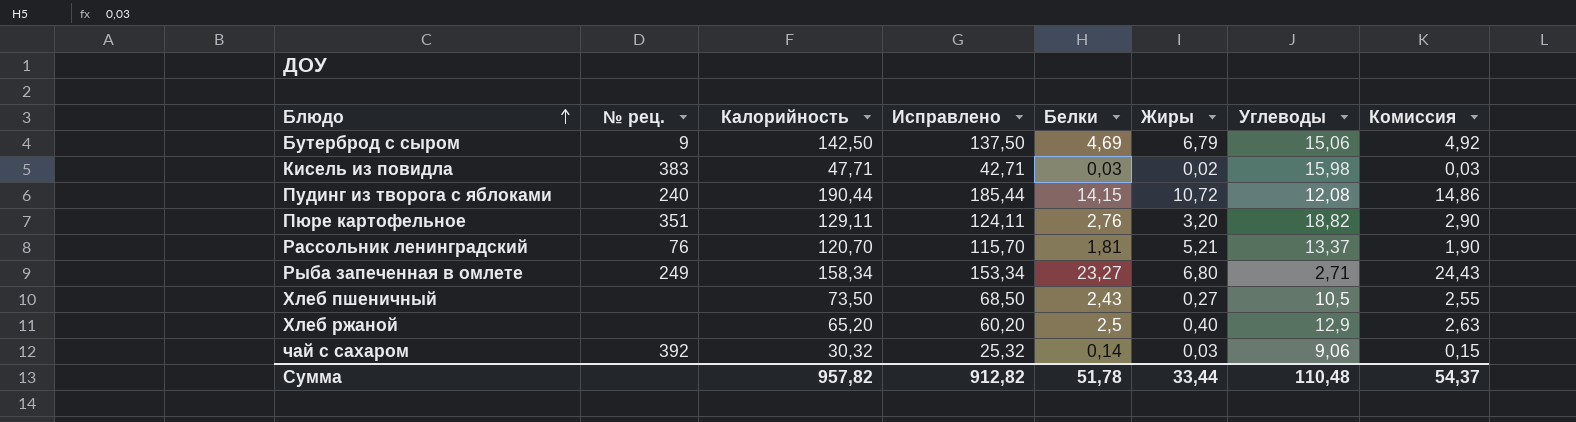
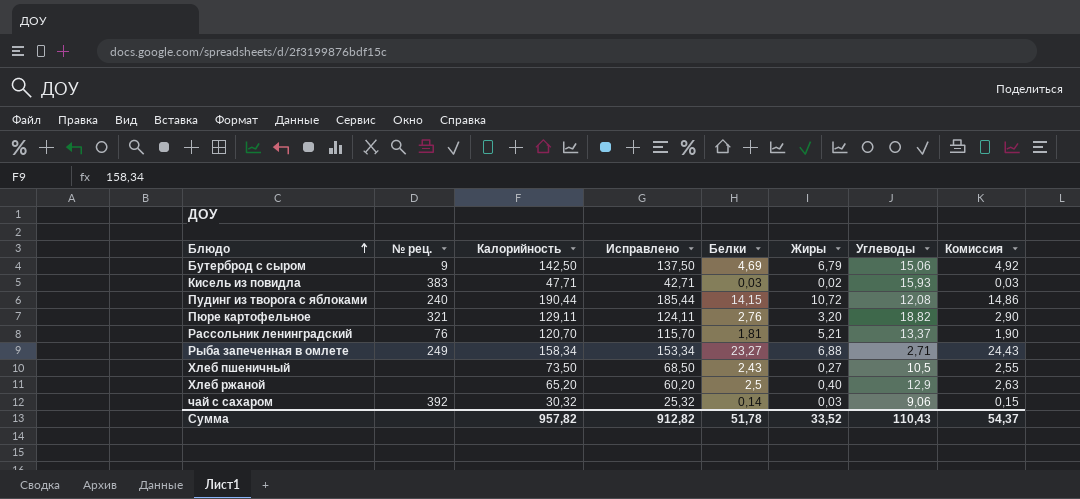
Кисель из повидла | Углеводы: 15,98 -> 15,93
Пюре картофельное | № рец.: 351 -> 321
Рыба запеченная в омлете | Жиры: 6,80 -> 6,88
Сумма | Жиры: 33,44 -> 33,52
Сумма | Углеводы: 110,48 -> 110,43

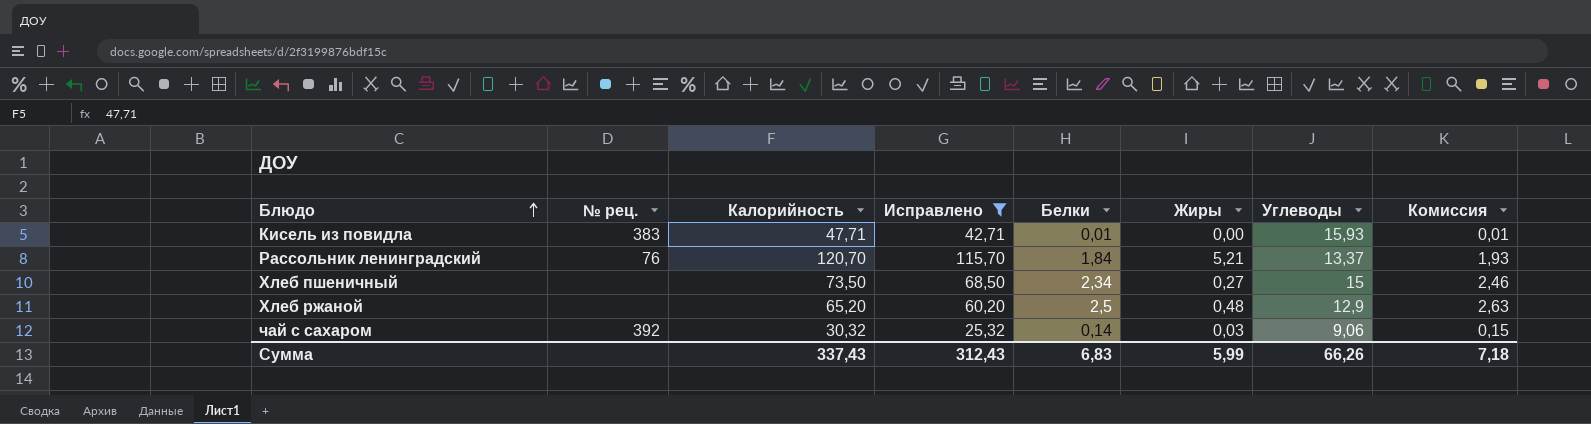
filter: none -> Исправлено <= 115,70
Кисель из повидла | Белки: 0,03 -> 0,01
Кисель из повидла | Жиры: 0,02 -> 0,00
Кисель из повидла | Комиссия: 0,03 -> 0,01
Рассольник ленинградский | Белки: 1,81 -> 1,84
Рассольник ленинградский | Комиссия: 1,90 -> 1,93
Хлеб пшеничный | Белки: 2,43 -> 2,34
Хлеб пшеничный | Углеводы: 10,5 -> 15
Хлеб пшеничный | Комиссия: 2,55 -> 2,46
Хлеб ржаной | Жиры: 0,40 -> 0,48
Сумма | Калорийность: 957,82 -> 337,43
Сумма | Исправлено: 912,82 -> 312,43
Сумма | Белки: 51,78 -> 6,83
Сумма | Жиры: 33,52 -> 5,99
Сумма | Углеводы: 110,43 -> 66,26
Сумма | Комиссия: 54,37 -> 7,18

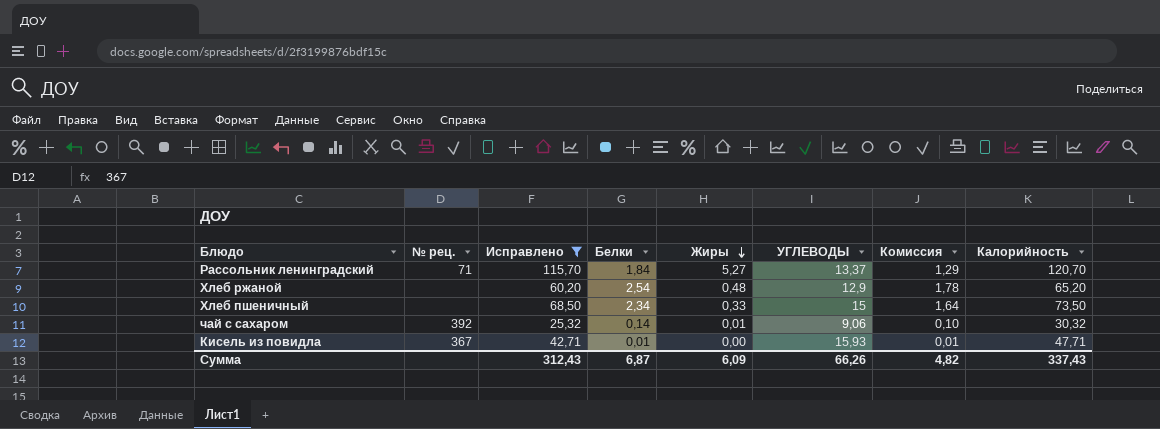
row order: Блюдо ascending -> Жиры descending
column name: Углеводы -> УГЛЕВОДЫ
column Комиссия | formula: [Белки] * 1,05 -> [Белки] * 0,7
column Калорийность | position: 3 -> 8
Рассольник ленинградский | № рец.: 76 -> 71
Рассольник ленинградский | Жиры: 5,21 -> 5,27
Хлеб ржаной | Белки: 2,5 -> 2,54
Хлеб пшеничный | Жиры: 0,27 -> 0,33
чай с сахаром | Жиры: 0,03 -> 0,01
Кисель из повидла | № рец.: 383 -> 367
Сумма | Белки: 6,83 -> 6,87
Сумма | Жиры: 5,99 -> 6,09
Сумма | Комиссия: 7,18 -> 4,82

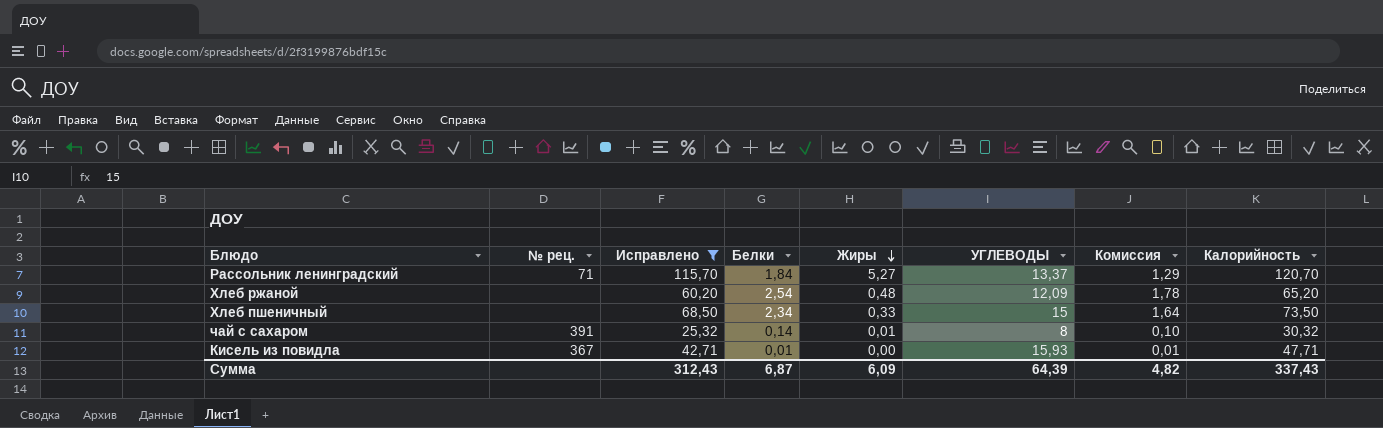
Хлеб ржаной | УГЛЕВОДЫ: 12,9 -> 12,09
чай с сахаром | № рец.: 392 -> 391
чай с сахаром | УГЛЕВОДЫ: 9,06 -> 8
Сумма | УГЛЕВОДЫ: 66,26 -> 64,39

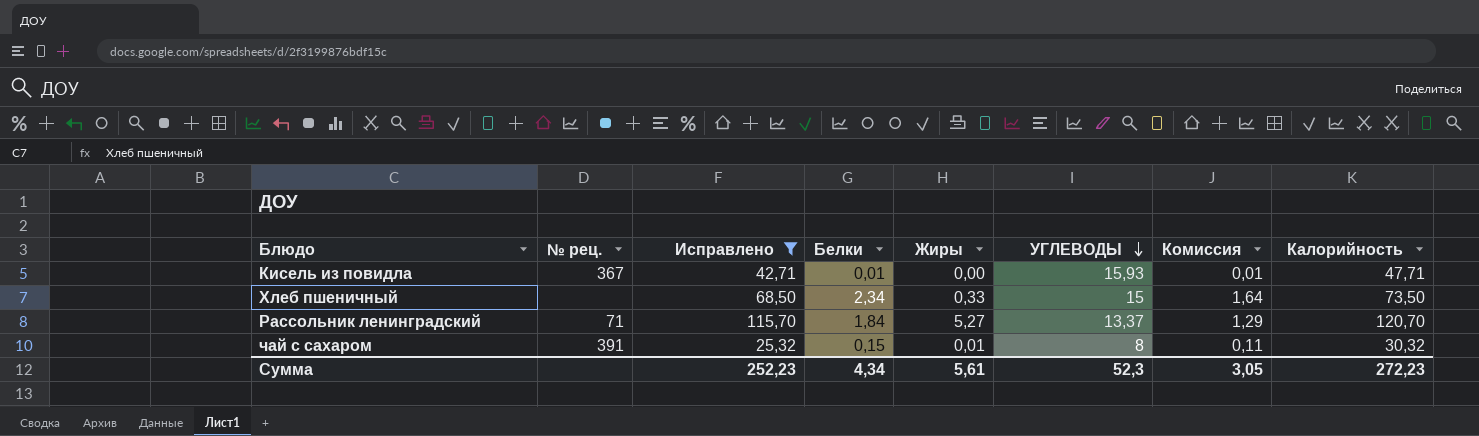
row order: Жиры descending -> УГЛЕВОДЫ descending
row Хлеб ржаной: none | 60,20 | 2,54 | 0,48 | 12,09 | 1,78 | 65,20 -> none
чай с сахаром | Белки: 0,14 -> 0,15
чай с сахаром | Комиссия: 0,10 -> 0,11
Сумма | Исправлено: 312,43 -> 252,23
Сумма | Белки: 6,87 -> 4,34
Сумма | Жиры: 6,09 -> 5,61
Сумма | УГЛЕВОДЫ: 64,39 -> 52,3
Сумма | Комиссия: 4,82 -> 3,05
Сумма | Калорийность: 337,43 -> 272,23

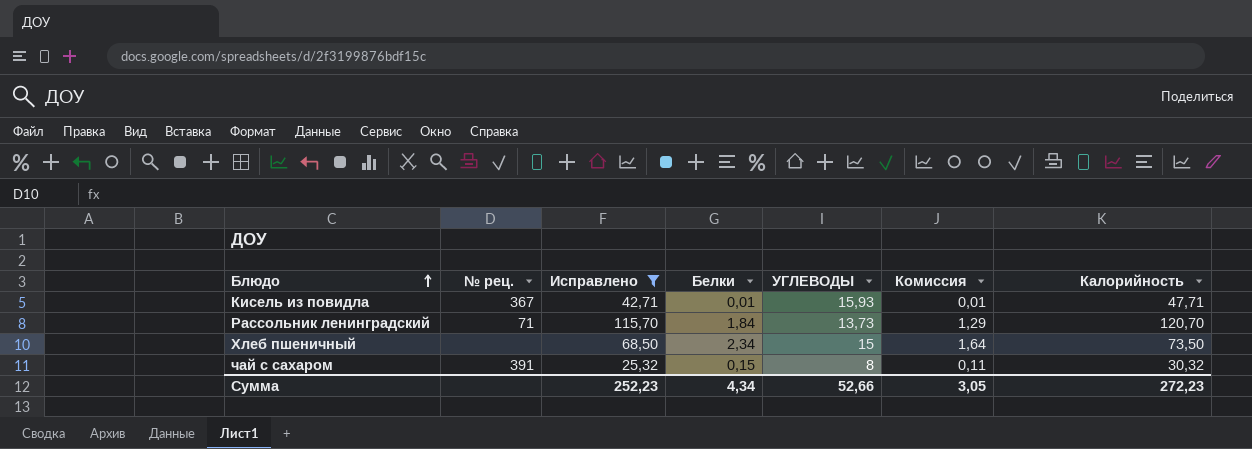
row order: УГЛЕВОДЫ descending -> Блюдо ascending
column Жиры | position: 5 -> none
Рассольник ленинградский | УГЛЕВОДЫ: 13,37 -> 13,73
Сумма | УГЛЕВОДЫ: 52,3 -> 52,66

